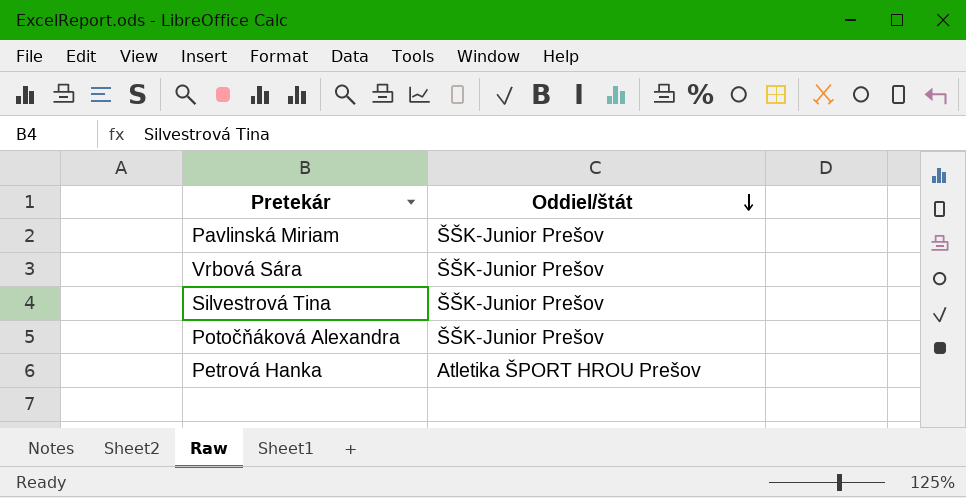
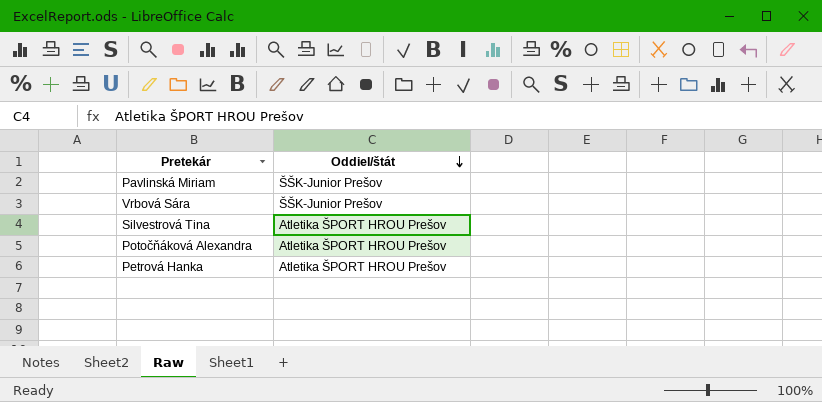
Silvestrová Tina | Oddiel/štát: ŠŠK-Junior Prešov -> Atletika ŠPORT HROU Prešov
Potočňáková Alexandra | Oddiel/štát: ŠŠK-Junior Prešov -> Atletika ŠPORT HROU Prešov

